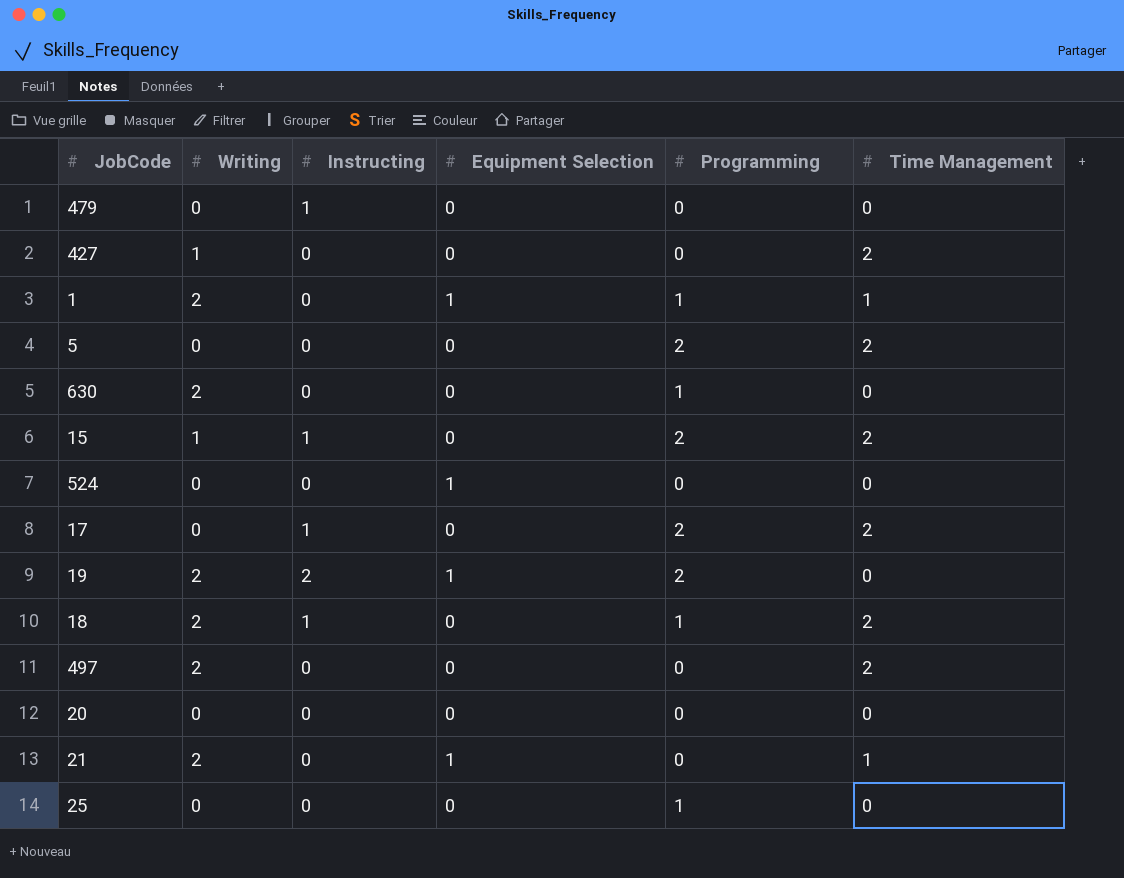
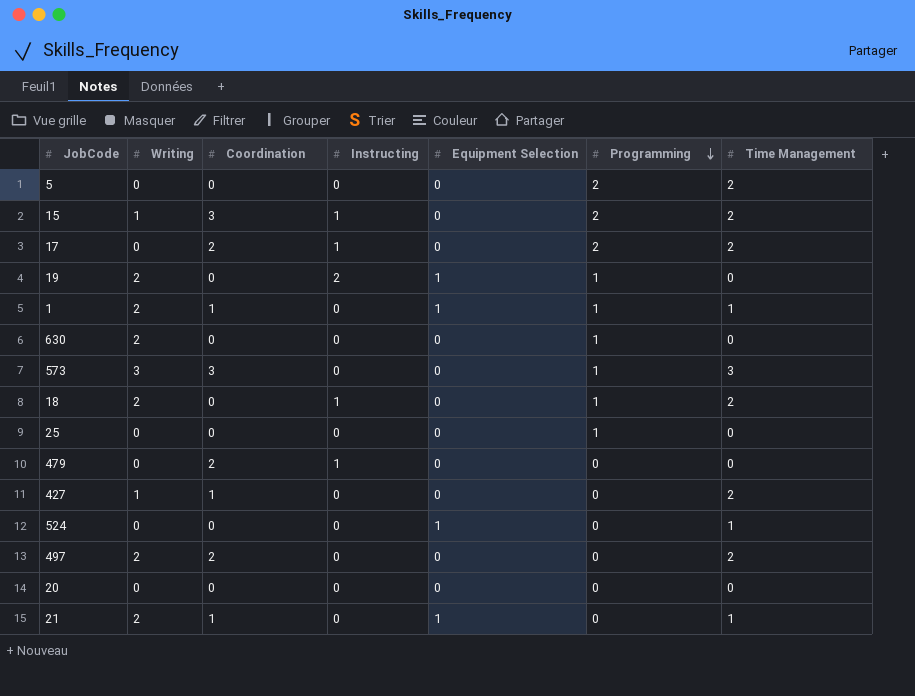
row order: none -> Programming descending
column Coordination | position: none -> 3
19 | Programming: 2 -> 1
row 573: none -> 3 | 3 | 0 | 0 | 1 | 3
524 | Time Management: 0 -> 1

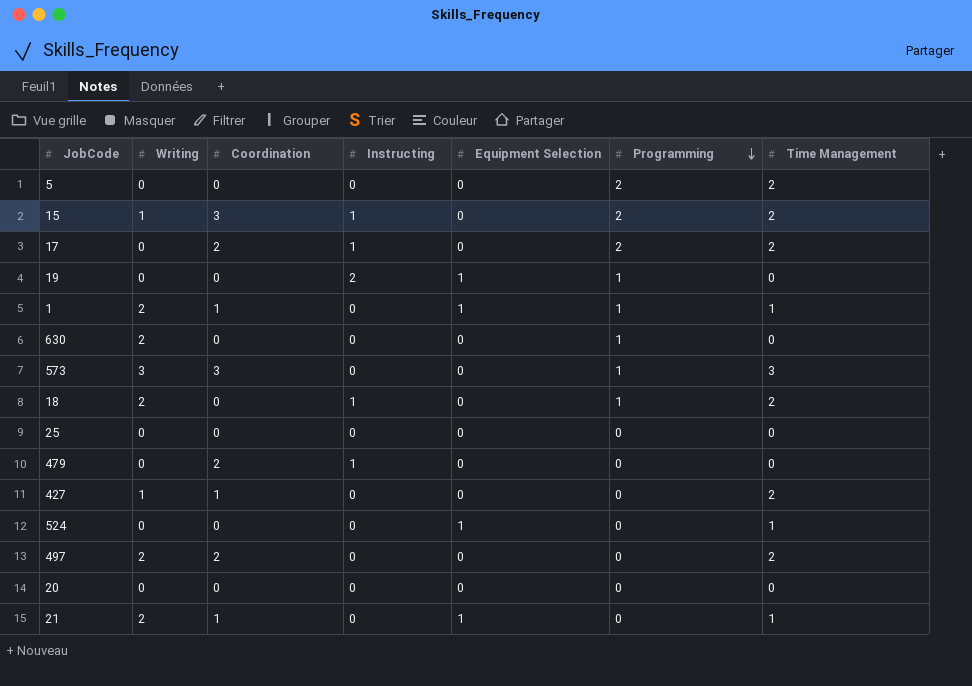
19 | Writing: 2 -> 0
25 | Programming: 1 -> 0

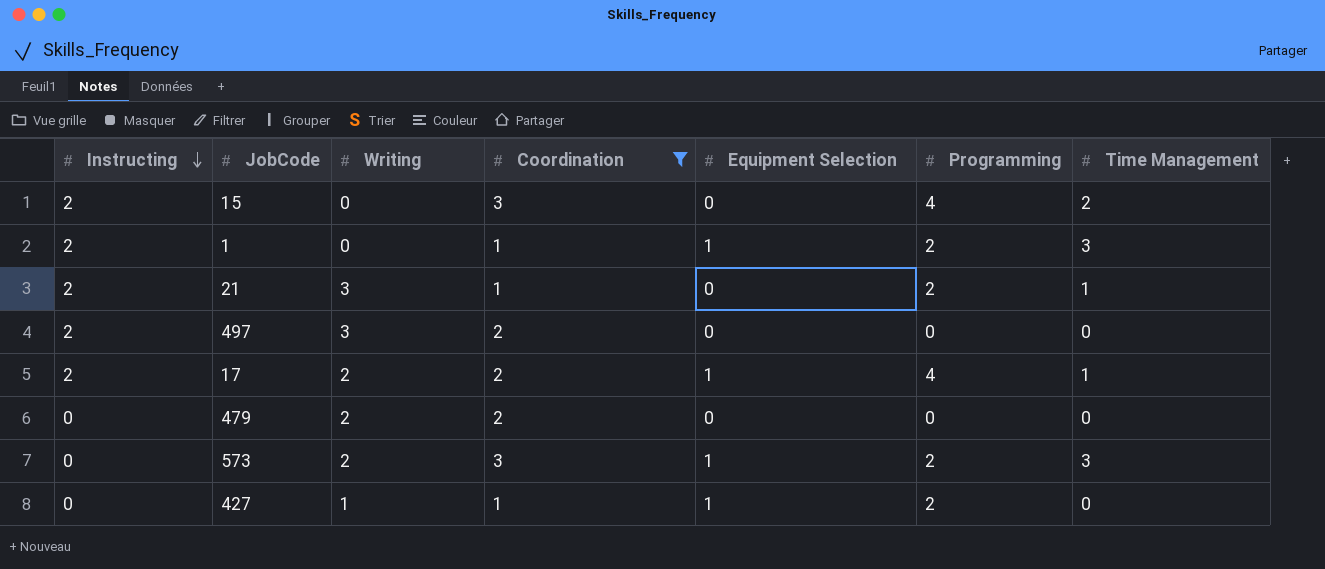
filter: none -> Coordination != 0
row order: Programming descending -> Instructing descending
column Instructing | position: 4 -> 1
15 | Instructing: 1 -> 2
15 | Writing: 1 -> 0
15 | Programming: 2 -> 4
1 | Instructing: 0 -> 2
1 | Writing: 2 -> 0
1 | Programming: 1 -> 2
1 | Time Management: 1 -> 3
21 | Instructing: 0 -> 2
21 | Writing: 2 -> 3
21 | Equipment Selection: 1 -> 0
21 | Programming: 0 -> 2
497 | Instructing: 0 -> 2
497 | Writing: 2 -> 3
497 | Time Management: 2 -> 0
17 | Instructing: 1 -> 2
17 | Writing: 0 -> 2
17 | Equipment Selection: 0 -> 1
17 | Programming: 2 -> 4
17 | Time Management: 2 -> 1
479 | Instructing: 1 -> 0
479 | Writing: 0 -> 2
573 | Writing: 3 -> 2
573 | Equipment Selection: 0 -> 1
573 | Programming: 1 -> 2
427 | Equipment Selection: 0 -> 1
427 | Programming: 0 -> 2
427 | Time Management: 2 -> 0

